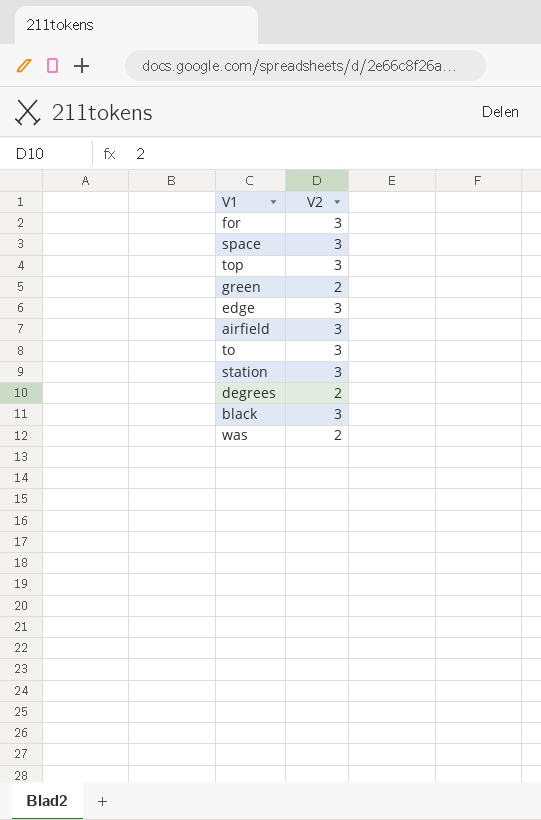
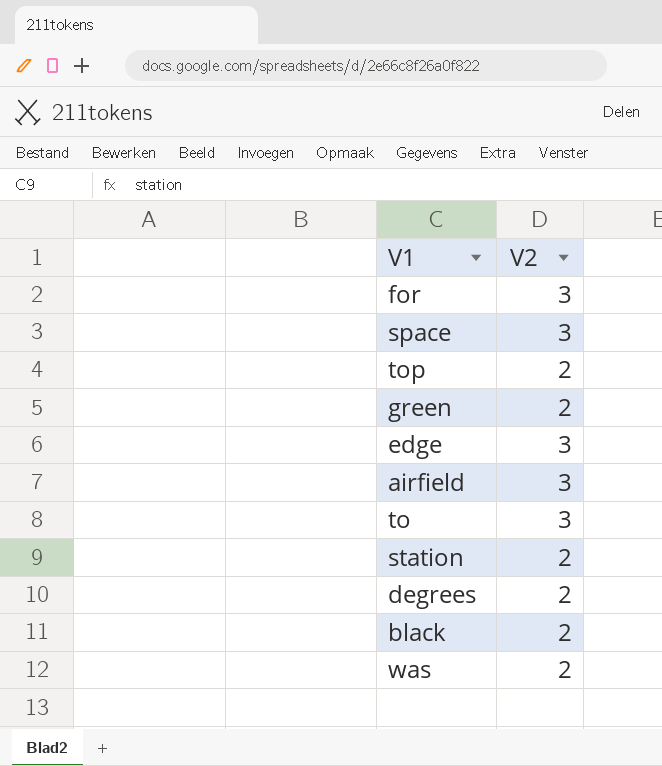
top | V2: 3 -> 2
station | V2: 3 -> 2
black | V2: 3 -> 2

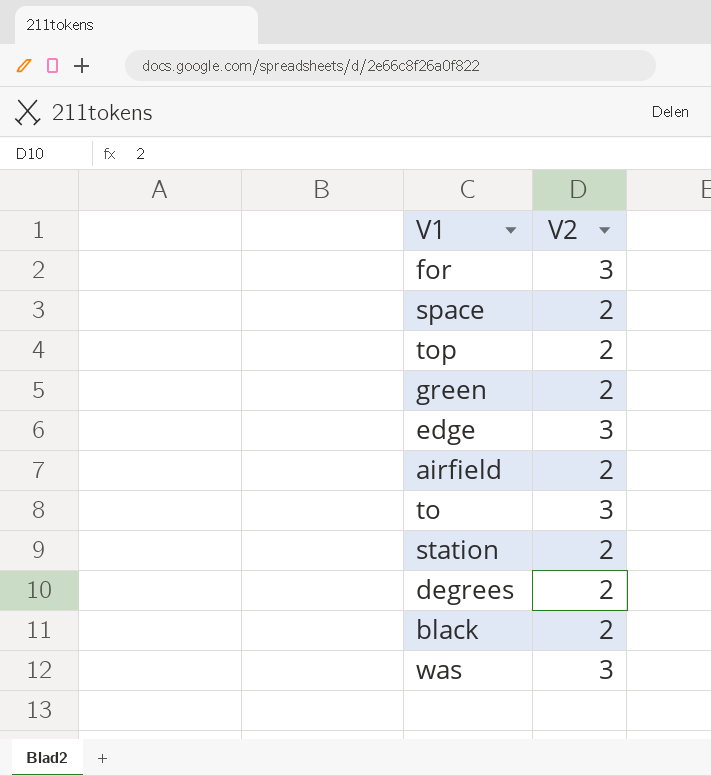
space | V2: 3 -> 2
airfield | V2: 3 -> 2
was | V2: 2 -> 3

